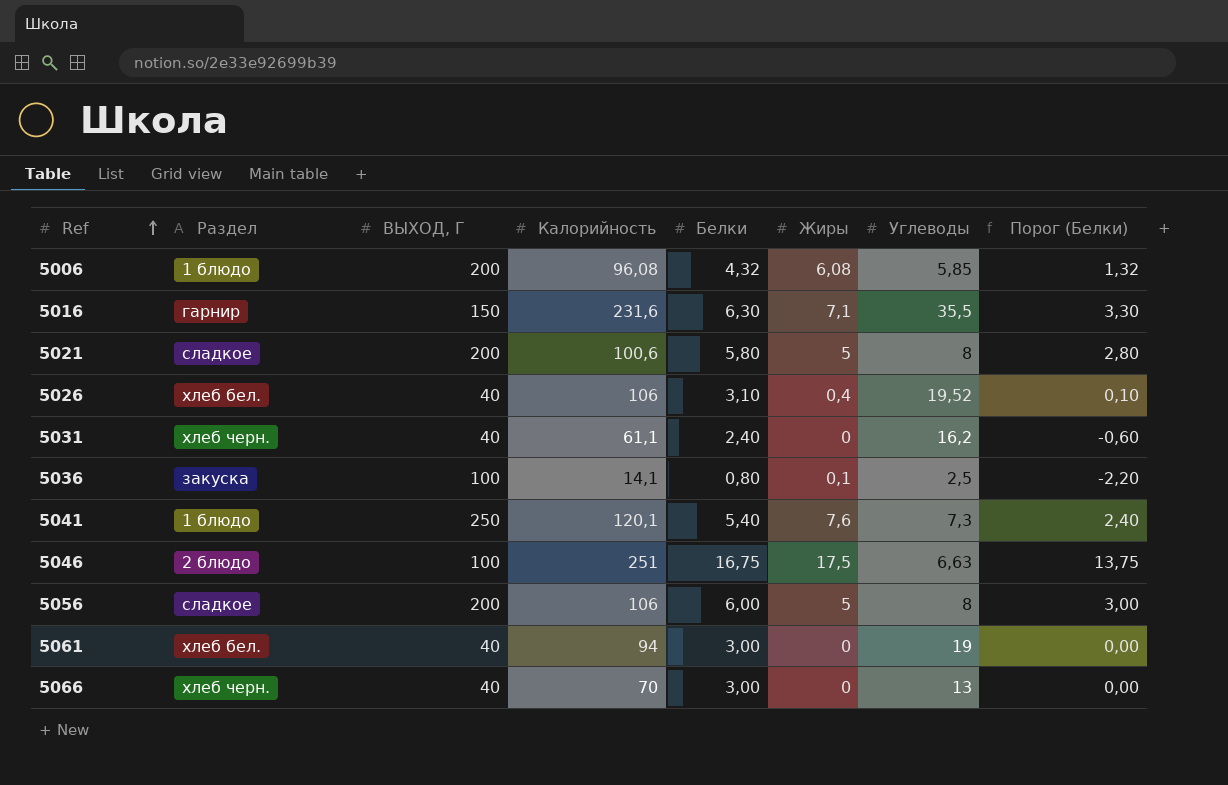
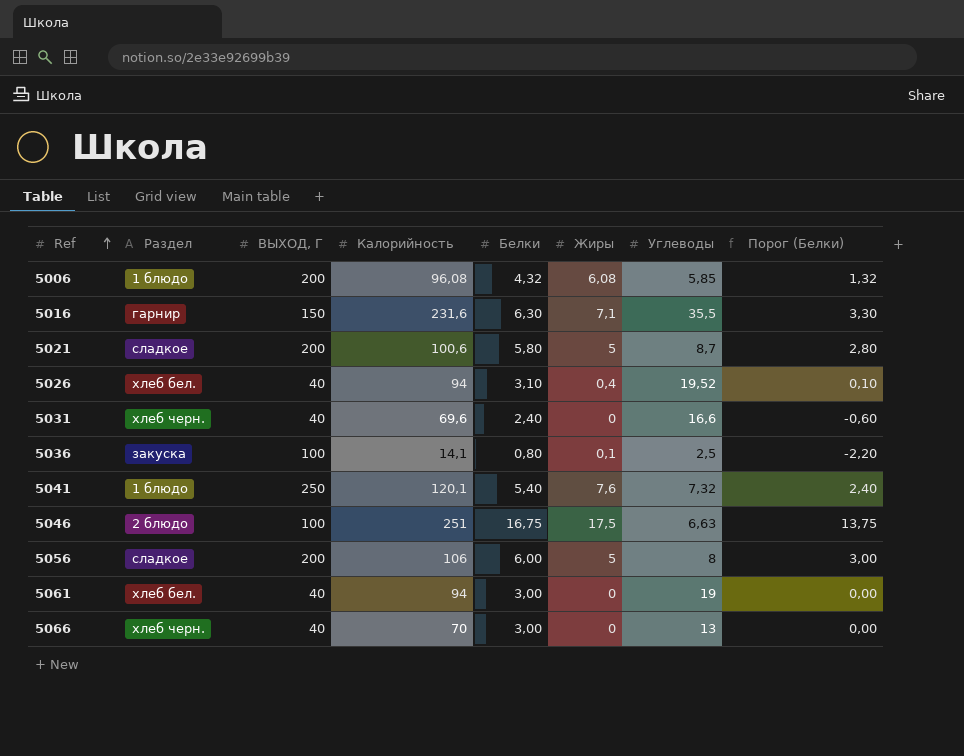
5021 | Углеводы: 8 -> 8,7
5026 | Калорийность: 106 -> 94
5031 | Калорийность: 61,1 -> 69,6
5031 | Углеводы: 16,2 -> 16,6
5041 | Углеводы: 7,3 -> 7,32

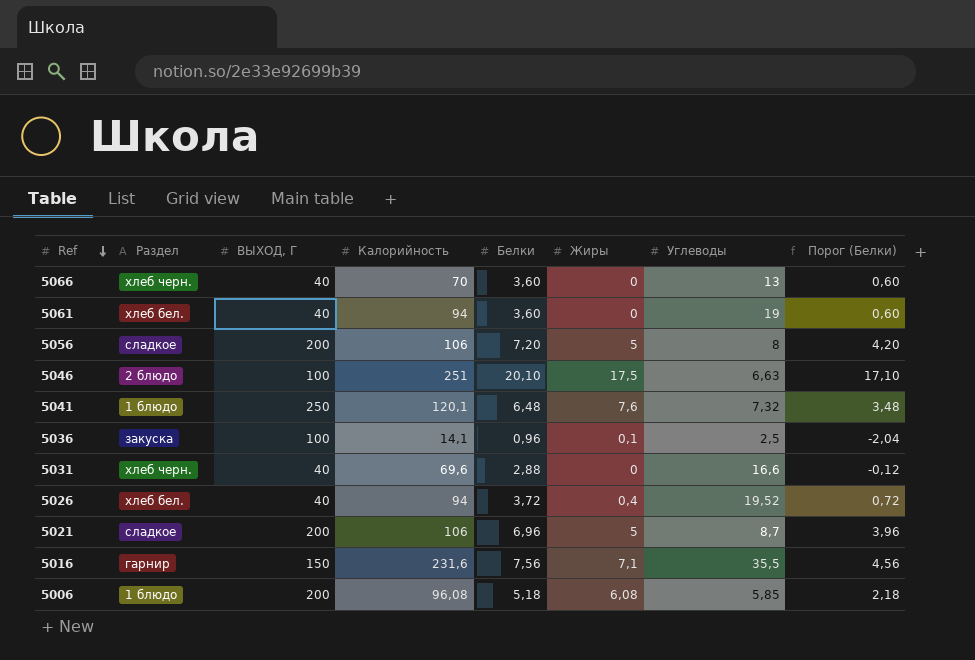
row order: Ref ascending -> Ref descending
5066 | Белки: 3,00 -> 3,60
5066 | Порог (Белки): 0,00 -> 0,60
5061 | Белки: 3,00 -> 3,60
5061 | Порог (Белки): 0,00 -> 0,60
5056 | Белки: 6,00 -> 7,20
5056 | Порог (Белки): 3,00 -> 4,20
5046 | Белки: 16,75 -> 20,10
5046 | Порог (Белки): 13,75 -> 17,10
5041 | Белки: 5,40 -> 6,48
5041 | Порог (Белки): 2,40 -> 3,48
5036 | Белки: 0,80 -> 0,96
5036 | Порог (Белки): -2,20 -> -2,04
5031 | Белки: 2,40 -> 2,88
5031 | Порог (Белки): -0,60 -> -0,12
5026 | Белки: 3,10 -> 3,72
5026 | Порог (Белки): 0,10 -> 0,72
5021 | Калорийность: 100,6 -> 106
5021 | Белки: 5,80 -> 6,96
5021 | Порог (Белки): 2,80 -> 3,96
5016 | Белки: 6,30 -> 7,56
5016 | Порог (Белки): 3,30 -> 4,56
5006 | Белки: 4,32 -> 5,18
5006 | Порог (Белки): 1,32 -> 2,18

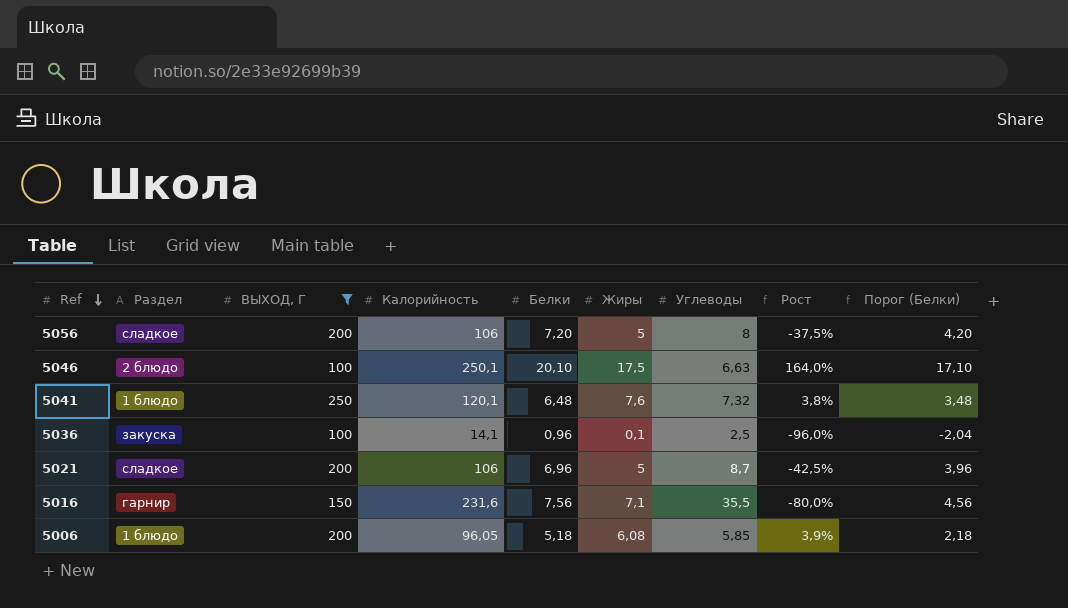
filter: none -> ВЫХОД, Г != 40
column Рост | formula: none -> ([Жиры] - [Углеводы]) / [Углеводы]
5046 | Калорийность: 251 -> 250,1
5006 | Калорийность: 96,08 -> 96,05

